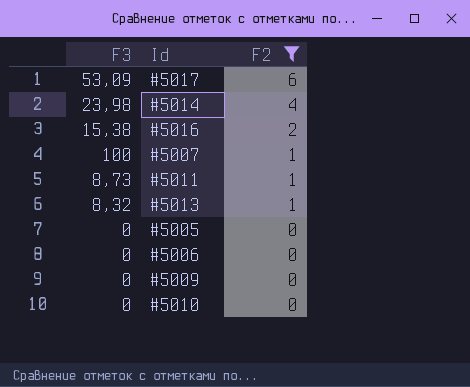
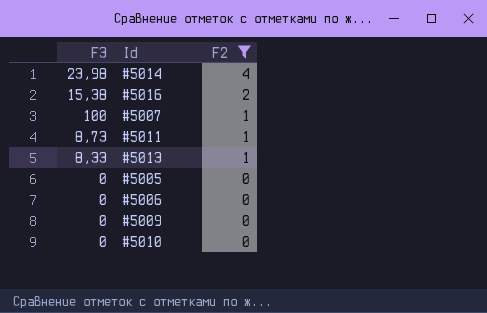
row #5017: 53,09 | 6 -> none
#5013 | F3: 8,32 -> 8,33

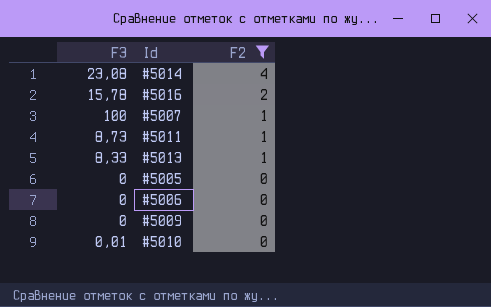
#5014 | F3: 23,98 -> 23,08
#5016 | F3: 15,38 -> 15,78
#5010 | F3: 0 -> 0,01

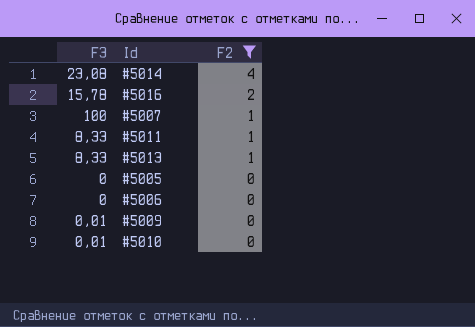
#5011 | F3: 8,73 -> 8,33
#5009 | F3: 0 -> 0,01

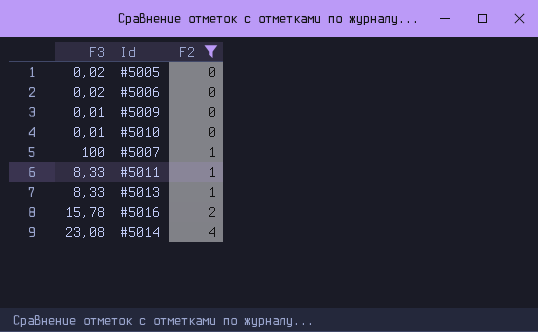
row order: F2 descending -> F2 ascending
#5005 | F3: 0 -> 0,02
#5006 | F3: 0 -> 0,02

